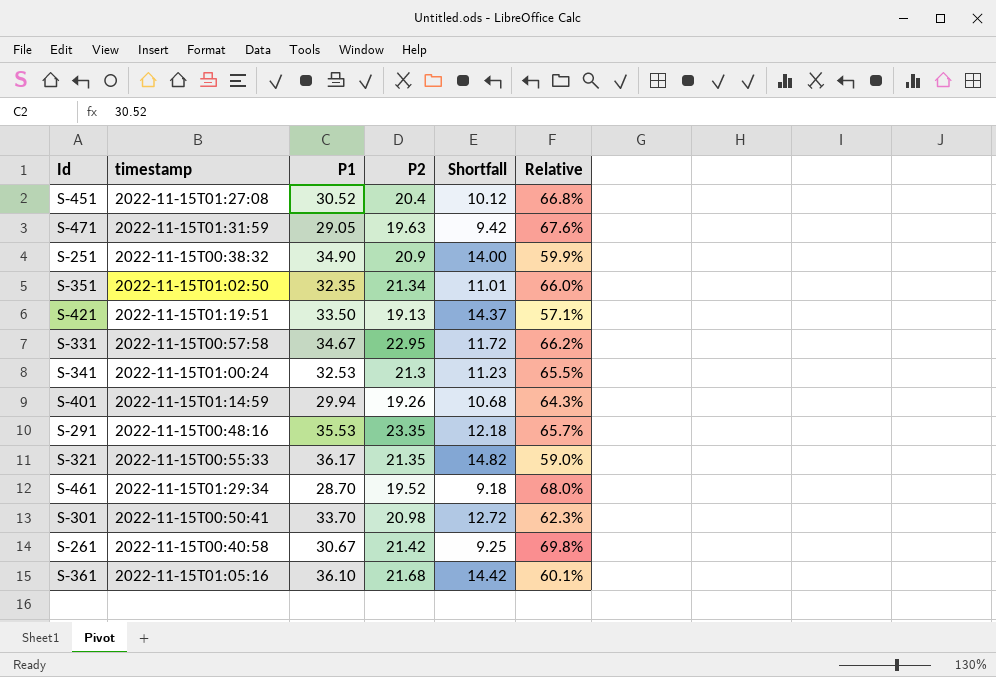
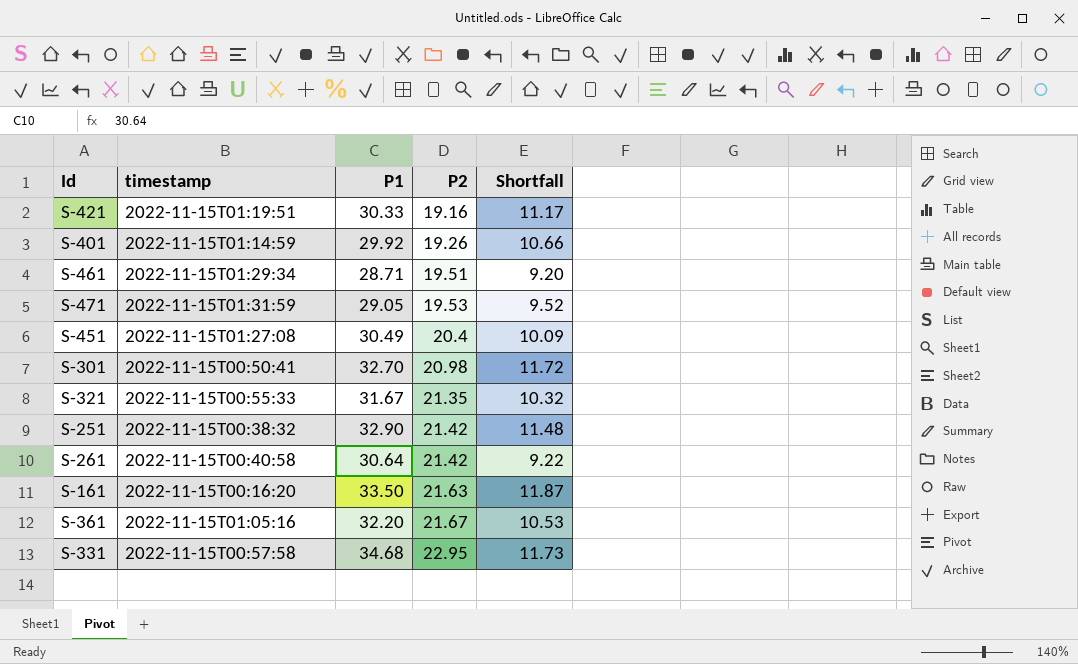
row order: none -> P2 ascending
column Relative | formula: [P2] / [P1] -> none
row S-351: 2022-11-15T01:02:50 | 32.35 | 21.34 | 11.01 | 66.0% -> none
row S-341: 2022-11-15T01:00:24 | 32.53 | 21.3 | 11.23 | 65.5% -> none
row S-291: 2022-11-15T00:48:16 | 35.53 | 23.35 | 12.18 | 65.7% -> none
S-421 | P1: 33.50 -> 30.33
S-421 | P2: 19.13 -> 19.16
S-421 | Shortfall: 14.37 -> 11.17
S-401 | P1: 29.94 -> 29.92
S-401 | Shortfall: 10.68 -> 10.66
S-461 | P1: 28.70 -> 28.71
S-461 | P2: 19.52 -> 19.51
S-461 | Shortfall: 9.18 -> 9.20
S-471 | P2: 19.63 -> 19.53
S-471 | Shortfall: 9.42 -> 9.52
S-451 | P1: 30.52 -> 30.49
S-451 | Shortfall: 10.12 -> 10.09
S-301 | P1: 33.70 -> 32.70
S-301 | Shortfall: 12.72 -> 11.72
S-321 | P1: 36.17 -> 31.67
S-321 | Shortfall: 14.82 -> 10.32
S-251 | P1: 34.90 -> 32.90
S-251 | P2: 20.9 -> 21.42
S-251 | Shortfall: 14.00 -> 11.48
S-261 | P1: 30.67 -> 30.64
S-261 | Shortfall: 9.25 -> 9.22
row S-161: none -> 2022-11-15T00:16:20 | 33.50 | 21.63 | 11.87
S-361 | P1: 36.10 -> 32.20
S-361 | P2: 21.68 -> 21.67
S-361 | Shortfall: 14.42 -> 10.53
S-331 | P1: 34.67 -> 34.68
S-331 | Shortfall: 11.72 -> 11.73

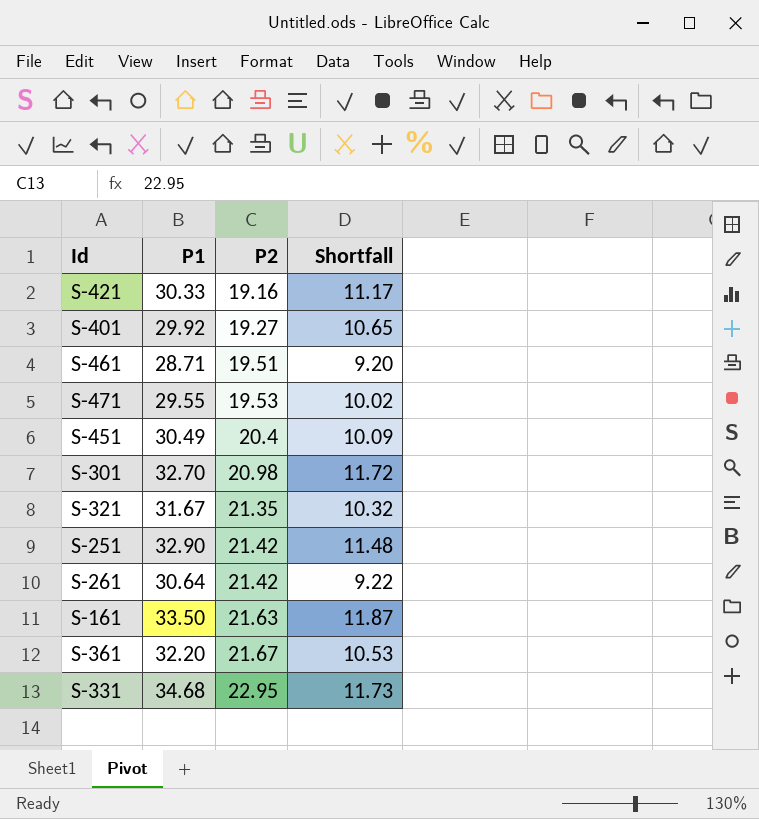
column timestamp | position: 2 -> none
S-401 | P2: 19.26 -> 19.27
S-401 | Shortfall: 10.66 -> 10.65
S-471 | P1: 29.05 -> 29.55
S-471 | Shortfall: 9.52 -> 10.02

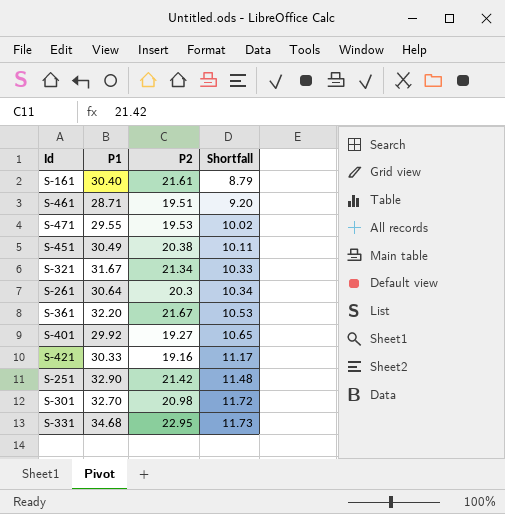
row order: P2 ascending -> Shortfall ascending
S-161 | P1: 33.50 -> 30.40
S-161 | P2: 21.63 -> 21.61
S-161 | Shortfall: 11.87 -> 8.79
S-451 | P2: 20.4 -> 20.38
S-451 | Shortfall: 10.09 -> 10.11
S-321 | P2: 21.35 -> 21.34
S-321 | Shortfall: 10.32 -> 10.33
S-261 | P2: 21.42 -> 20.3
S-261 | Shortfall: 9.22 -> 10.34

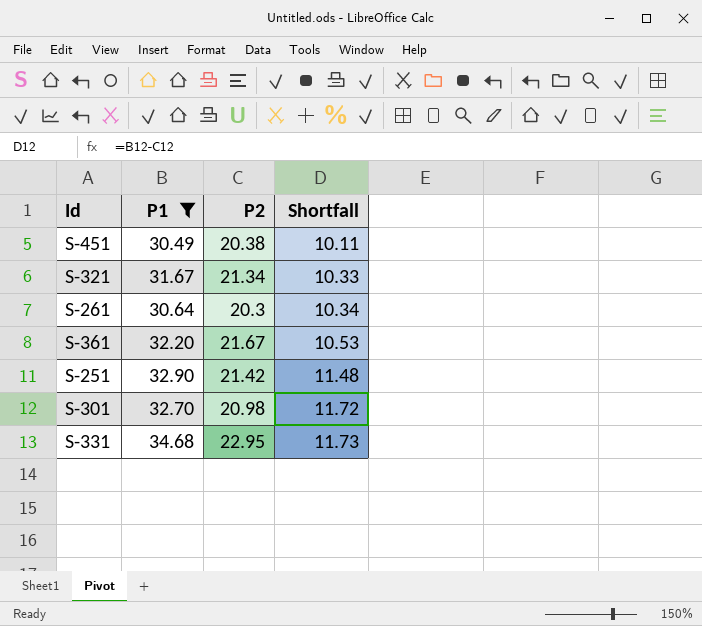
filter: none -> P1 >= 30.49

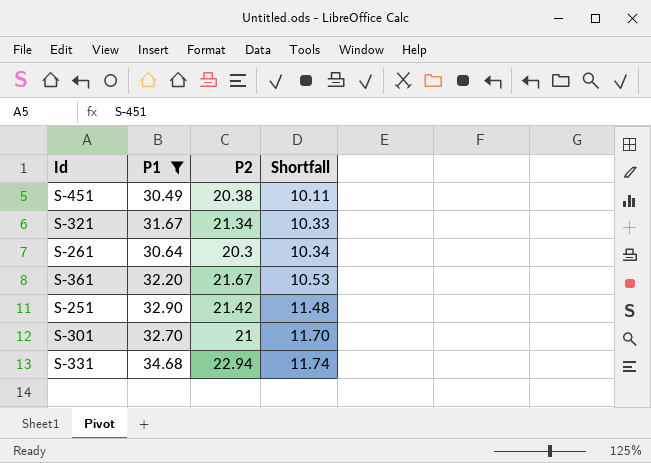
S-301 | P2: 20.98 -> 21
S-301 | Shortfall: 11.72 -> 11.70
S-331 | P2: 22.95 -> 22.94
S-331 | Shortfall: 11.73 -> 11.74

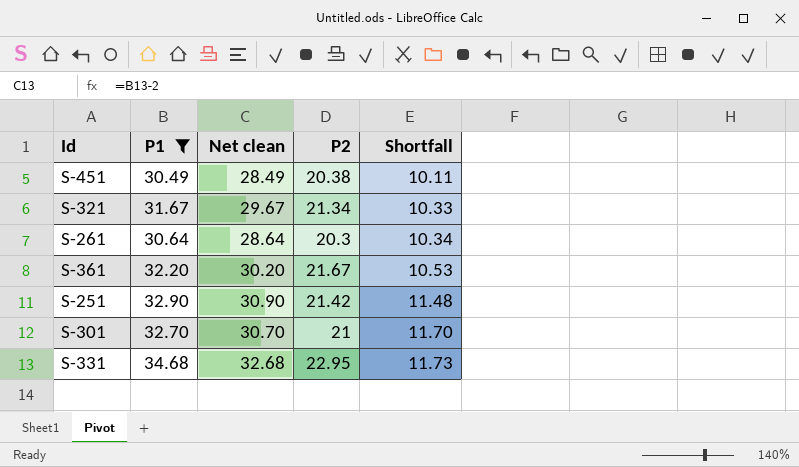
column Net clean | formula: none -> [P1] - 2
S-331 | P2: 22.94 -> 22.95
S-331 | Shortfall: 11.74 -> 11.73

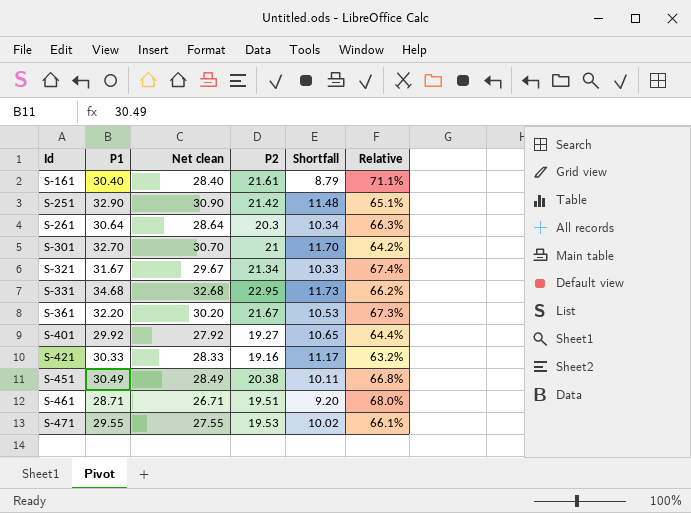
filter: P1 >= 30.49 -> none
row order: Shortfall ascending -> Id ascending
column Relative | formula: none -> [P2] / [P1]

